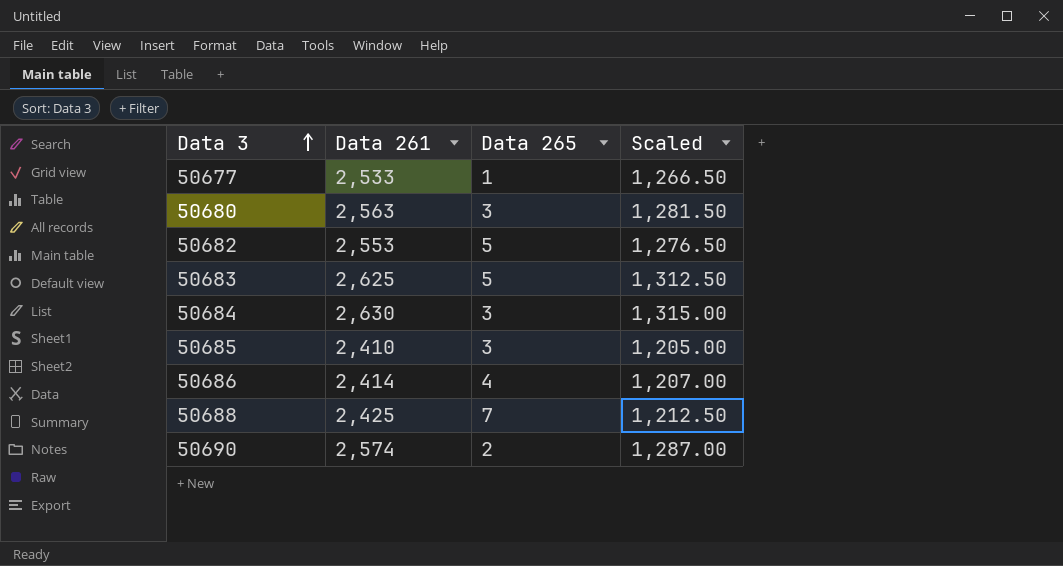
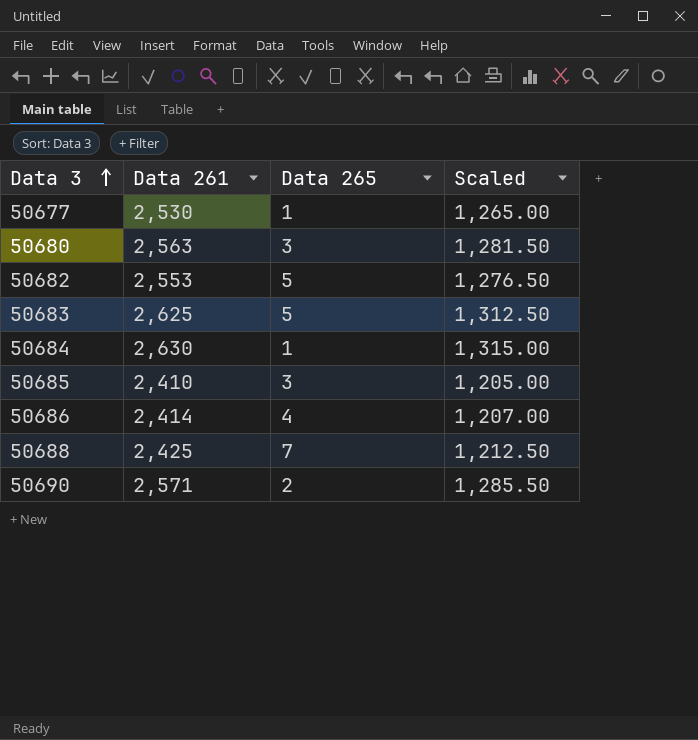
50677 | Data 261: 2,533 -> 2,530
50677 | Scaled: 1,266.50 -> 1,265.00
50684 | Data 265: 3 -> 1
50690 | Data 261: 2,574 -> 2,571
50690 | Scaled: 1,287.00 -> 1,285.50

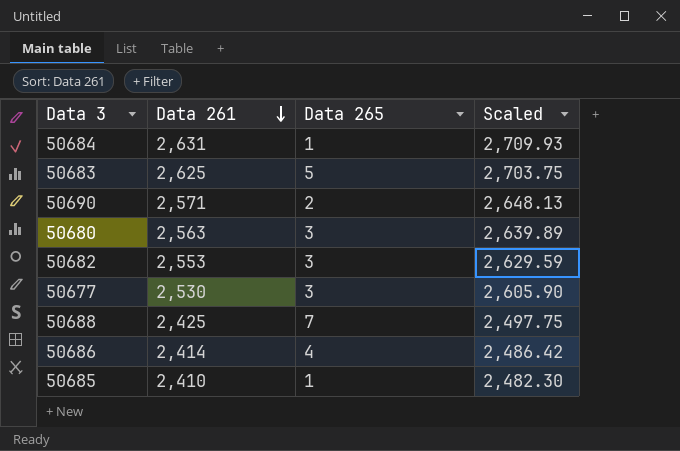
row order: Data 3 ascending -> Data 261 descending
column Scaled | formula: [Data 261] * 0.5 -> [Data 261] * 1.03
50684 | Data 261: 2,630 -> 2,631
50682 | Data 265: 5 -> 3
50677 | Data 265: 1 -> 3
50685 | Data 265: 3 -> 1

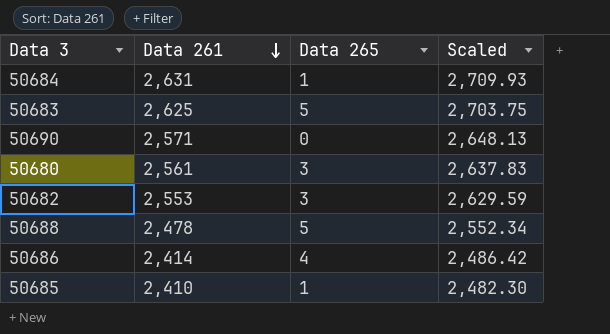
row 50677: 2,530 | 3 | 2,605.90 -> none
50690 | Data 265: 2 -> 0
50680 | Data 261: 2,563 -> 2,561
50680 | Scaled: 2,639.89 -> 2,637.83
50688 | Data 261: 2,425 -> 2,478
50688 | Data 265: 7 -> 5
50688 | Scaled: 2,497.75 -> 2,552.34

